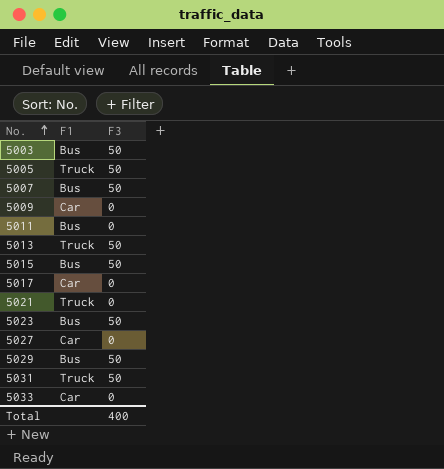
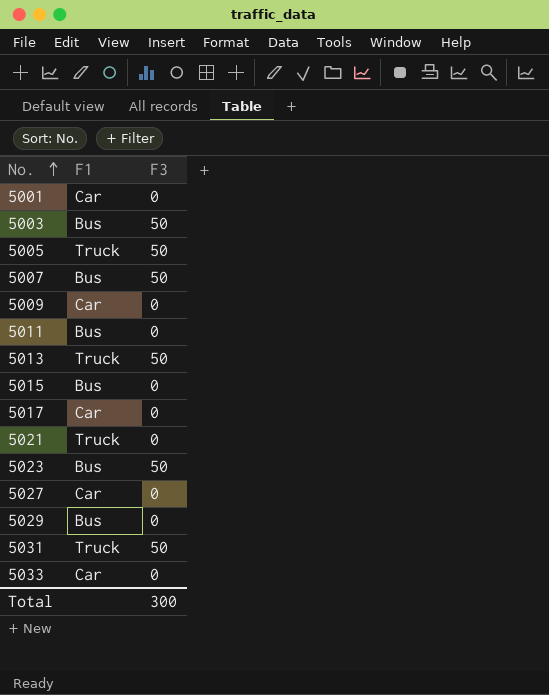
row 5001: none -> Car | 0
5015 | F3: 50 -> 0
5029 | F3: 50 -> 0
Total | F3: 400 -> 300

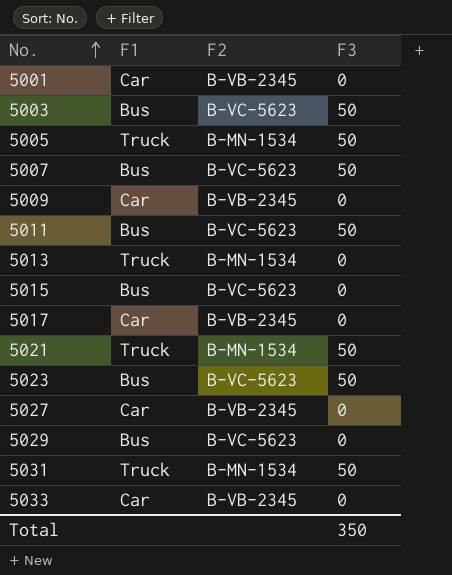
column F2 | position: none -> 3
5011 | F3: 0 -> 50
5013 | F3: 50 -> 0
5021 | F3: 0 -> 50
Total | F3: 300 -> 350

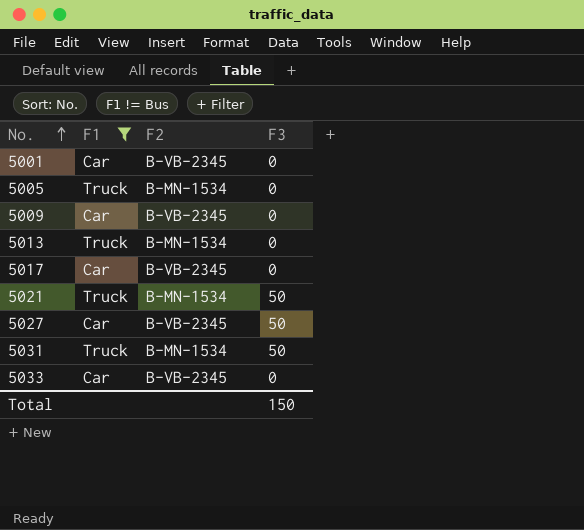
filter: none -> F1 != Bus
5005 | F3: 50 -> 0
5027 | F3: 0 -> 50
Total | F3: 350 -> 150

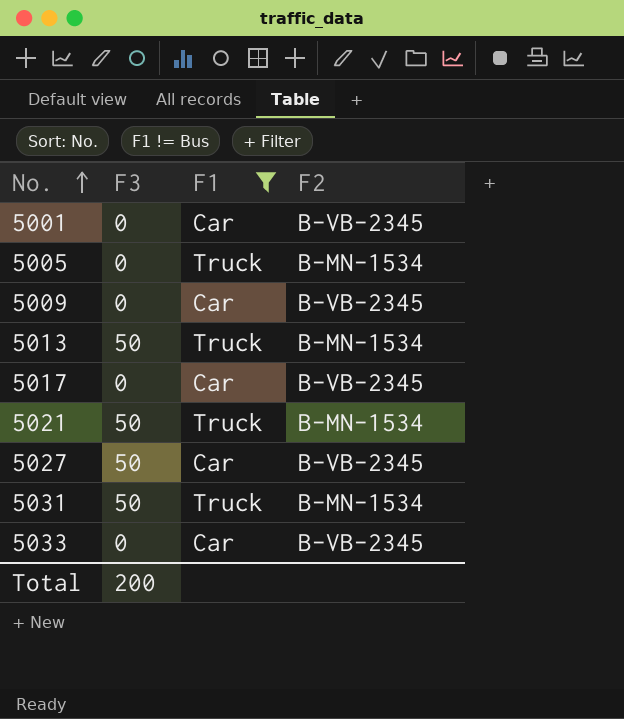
column F3 | position: 4 -> 2
5013 | F3: 0 -> 50
Total | F3: 150 -> 200

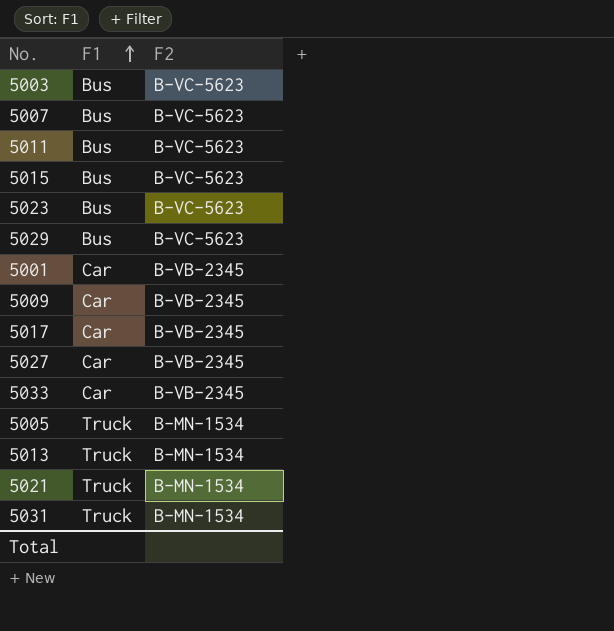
filter: F1 != Bus -> none
row order: No. ascending -> F1 ascending
column F3 | position: 2 -> none

